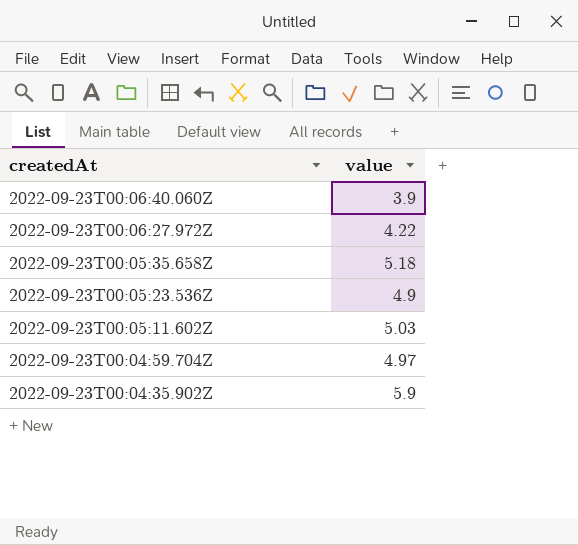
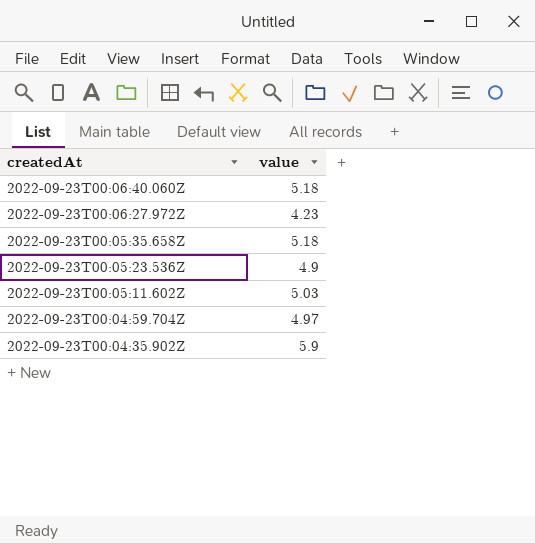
2022-09-23T00:06:40.060Z | value: 3.9 -> 5.18
2022-09-23T00:06:27.972Z | value: 4.22 -> 4.23

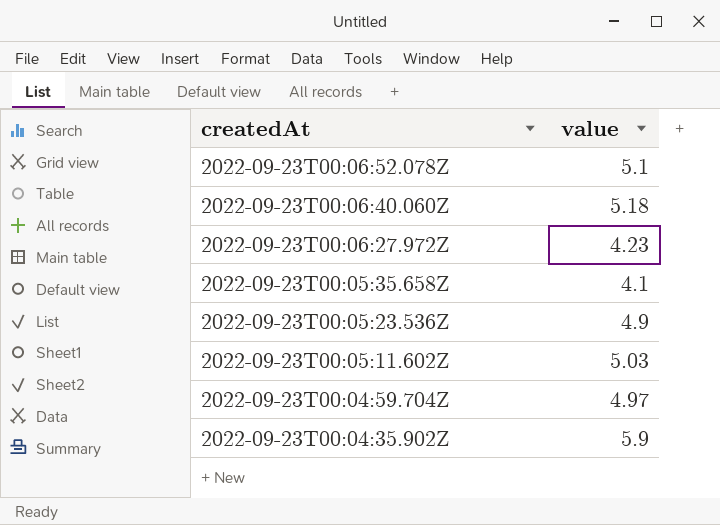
row 2022-09-23T00:06:52.078Z: none -> 5.1
2022-09-23T00:05:35.658Z | value: 5.18 -> 4.1

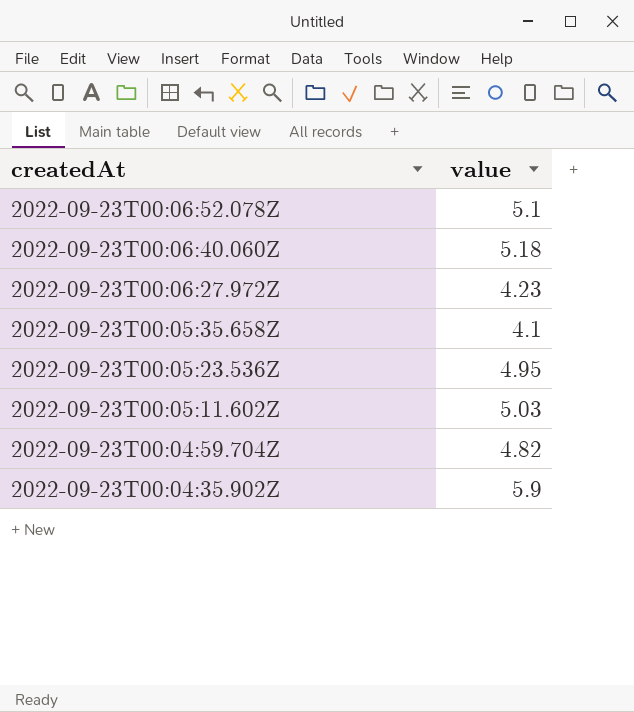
2022-09-23T00:05:23.536Z | value: 4.9 -> 4.95
2022-09-23T00:04:59.704Z | value: 4.97 -> 4.82

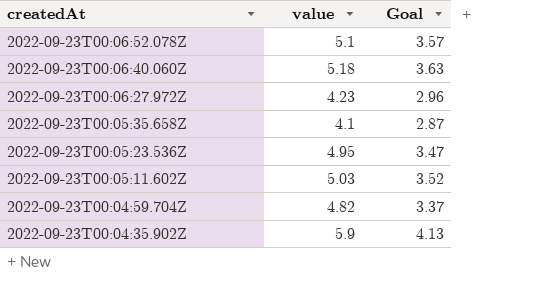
column Goal | formula: none -> [value] * 0.7

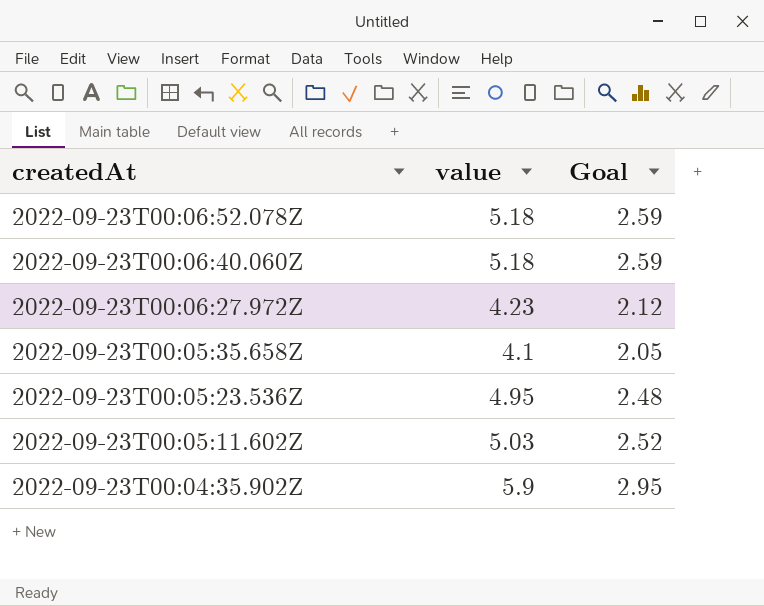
column Goal | formula: [value] * 0.7 -> [value] * 0.5
row 2022-09-23T00:04:59.704Z: 4.82 | 3.37 -> none
2022-09-23T00:06:52.078Z | value: 5.1 -> 5.18

